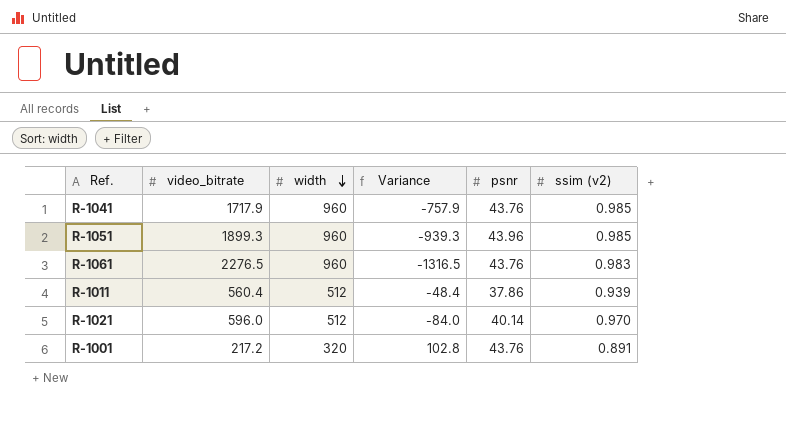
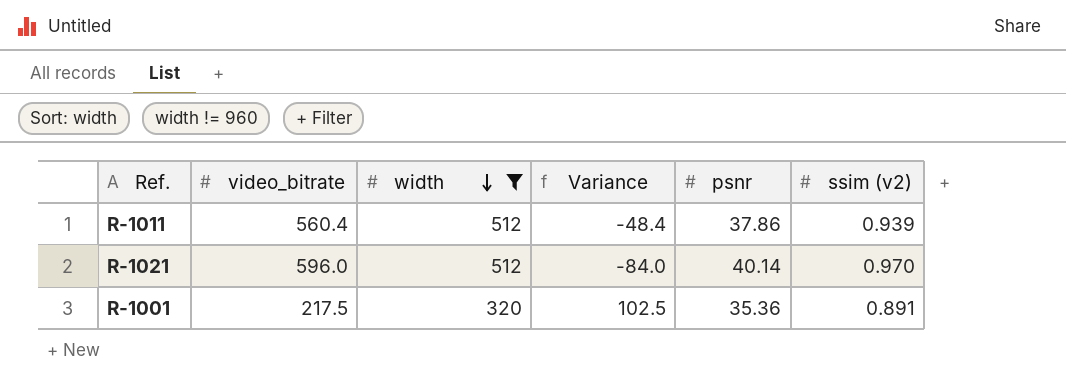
filter: none -> width != 960
R-1001 | video_bitrate: 217.2 -> 217.5
R-1001 | Variance: 102.8 -> 102.5
R-1001 | psnr: 43.76 -> 35.36

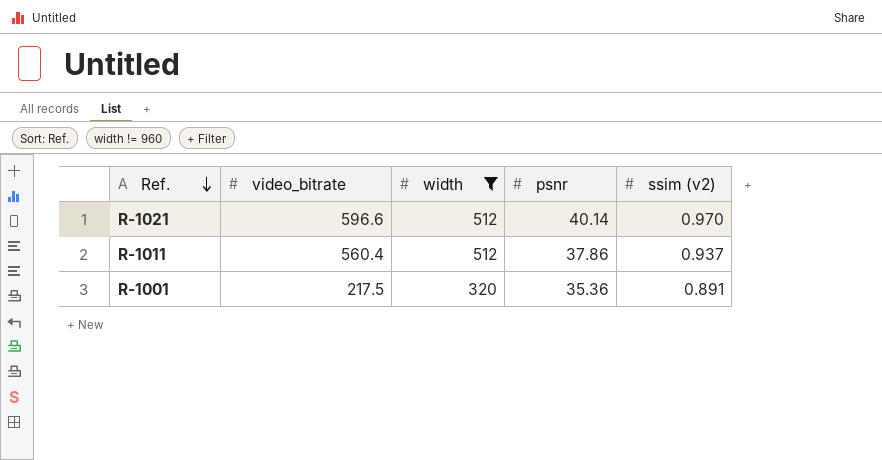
row order: width descending -> Ref. descending
column Variance | formula: [width] - [video_bitrate] -> none
R-1021 | video_bitrate: 596.0 -> 596.6
R-1011 | ssim (v2): 0.939 -> 0.937

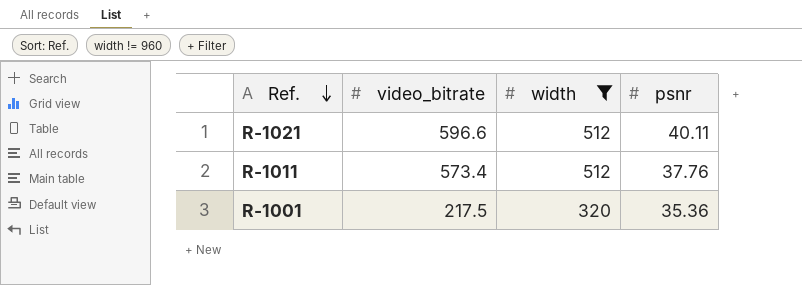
column ssim (v2) | position: 5 -> none
R-1021 | psnr: 40.14 -> 40.11
R-1011 | video_bitrate: 560.4 -> 573.4
R-1011 | psnr: 37.86 -> 37.76

